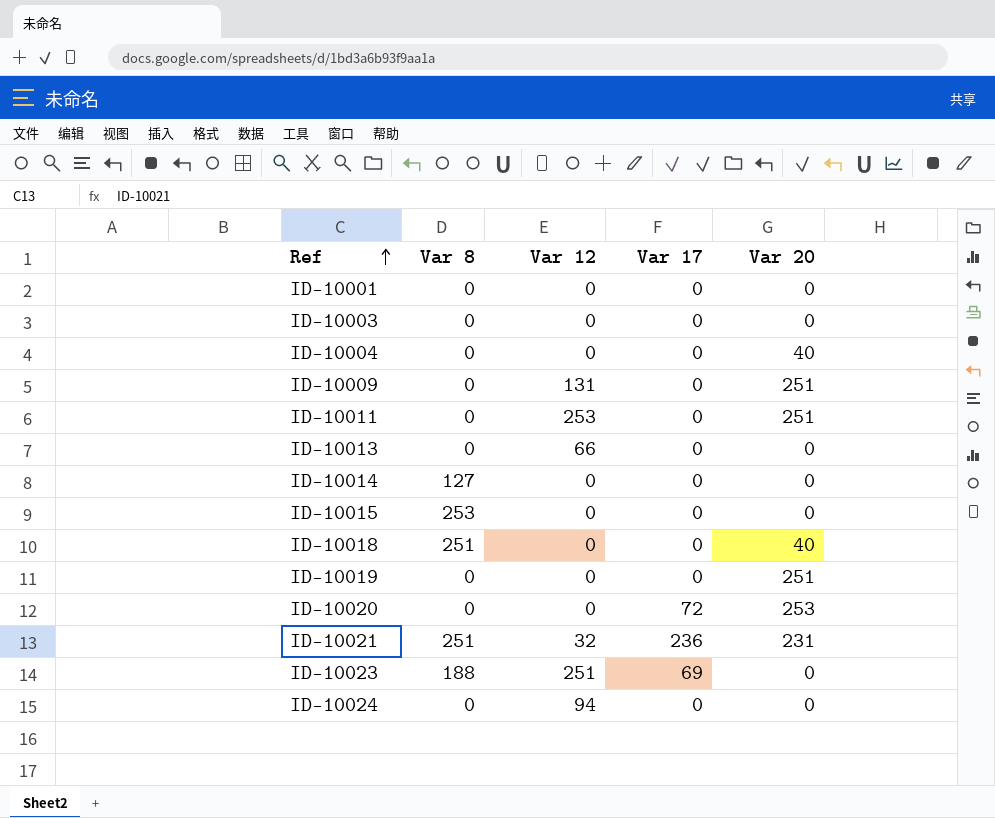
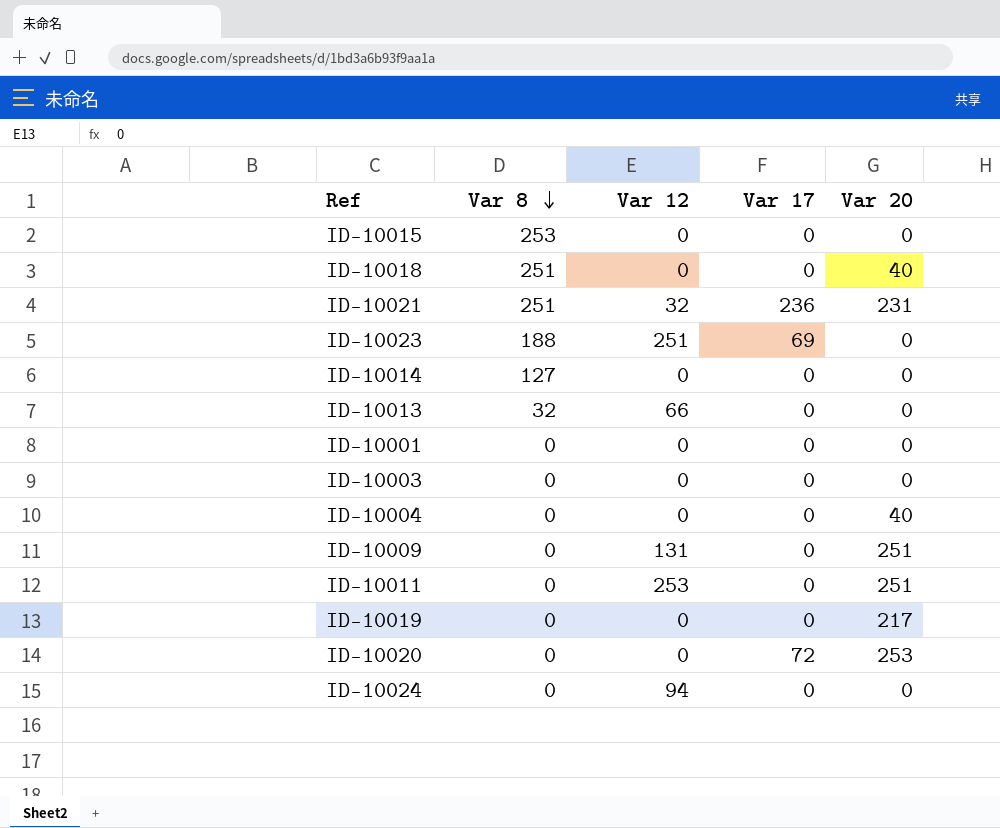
row order: Ref ascending -> Var 8 descending
ID-10013 | Var 8: 0 -> 32
ID-10019 | Var 20: 251 -> 217

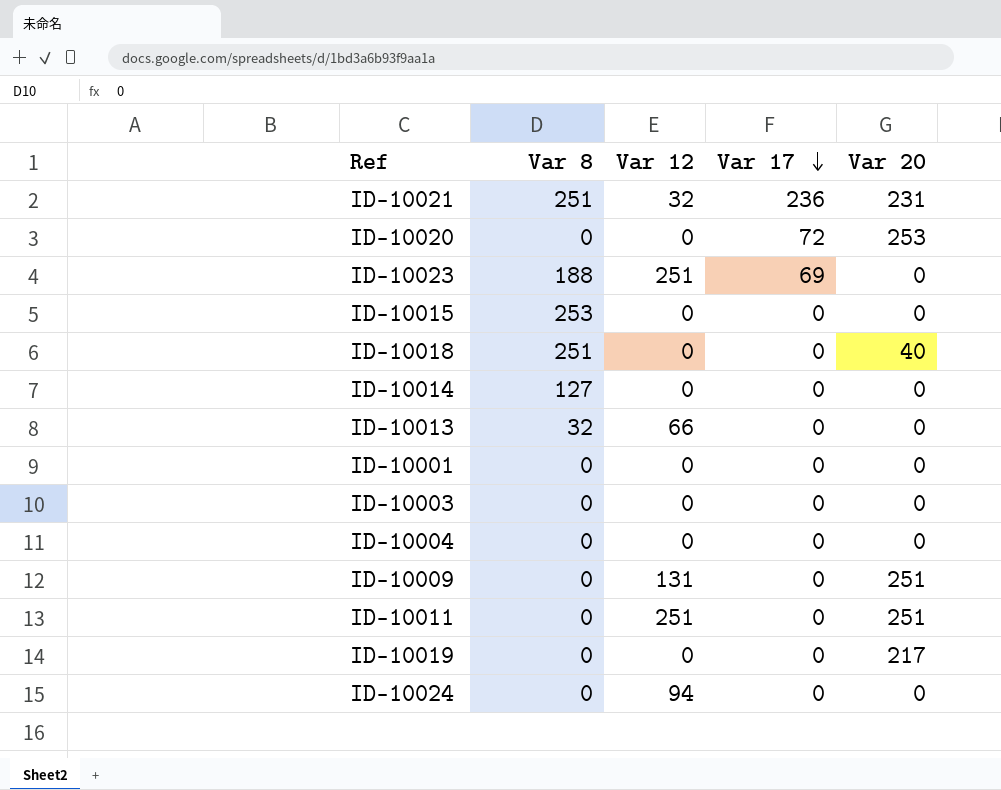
row order: Var 8 descending -> Var 17 descending
ID-10004 | Var 20: 40 -> 0
ID-10011 | Var 12: 253 -> 251

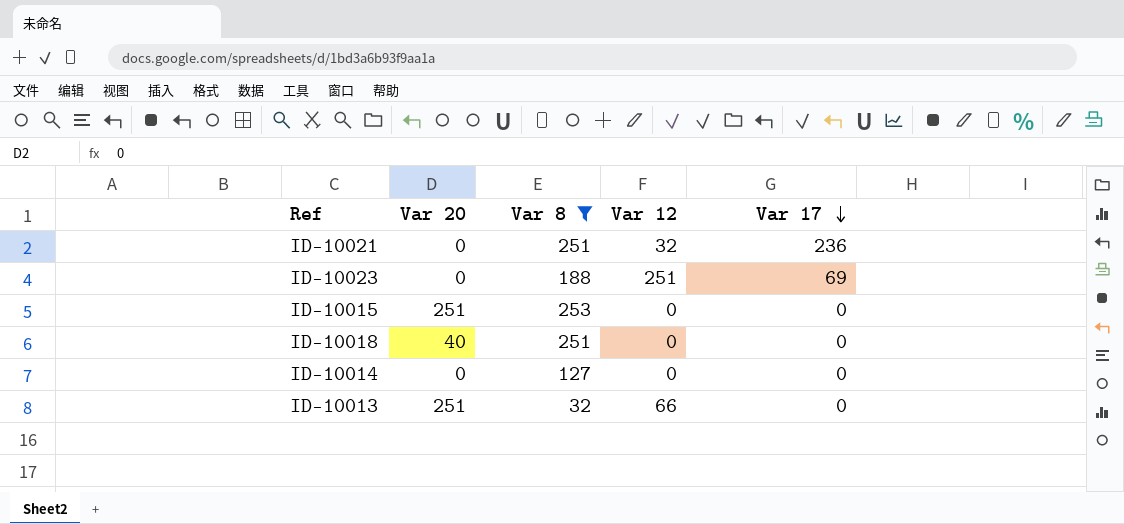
filter: none -> Var 8 != 0
column Var 20 | position: 5 -> 2
ID-10021 | Var 20: 231 -> 0
ID-10015 | Var 20: 0 -> 251
ID-10013 | Var 20: 0 -> 251

